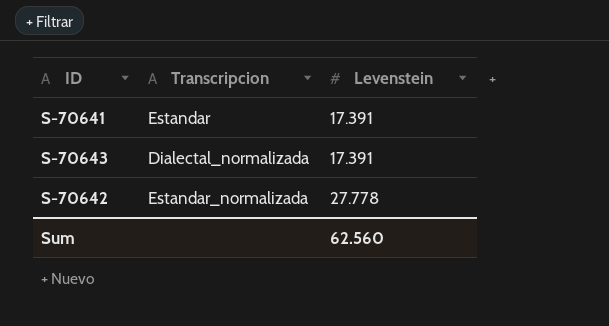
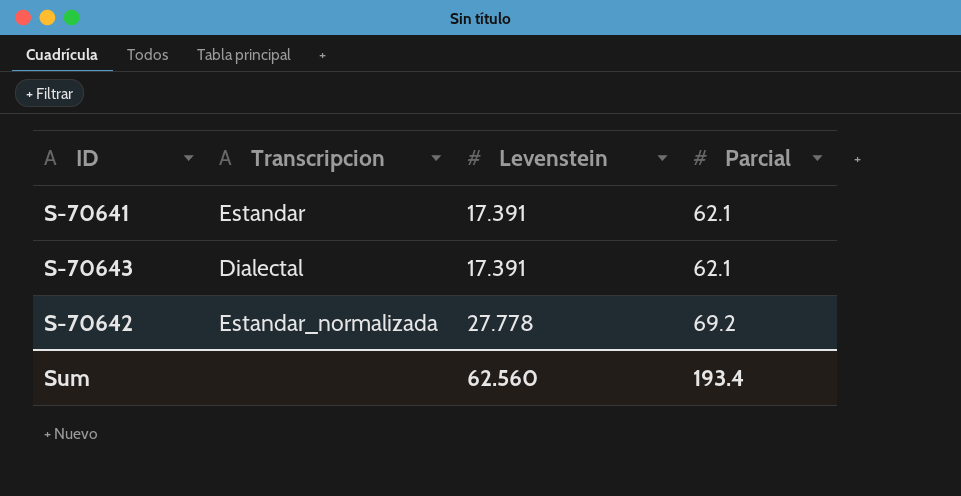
column Parcial | position: none -> 4
S-70643 | Transcripcion: Dialectal_normalizada -> Dialectal

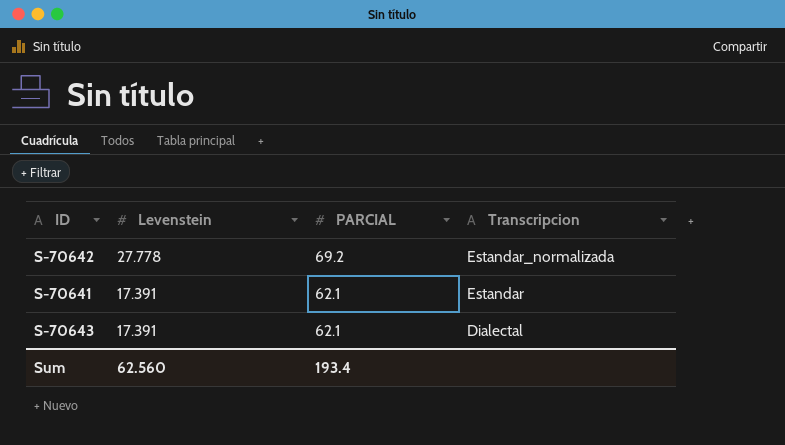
row order: Levenstein ascending -> Levenstein descending
column name: Parcial -> PARCIAL
column Transcripcion | position: 2 -> 4

